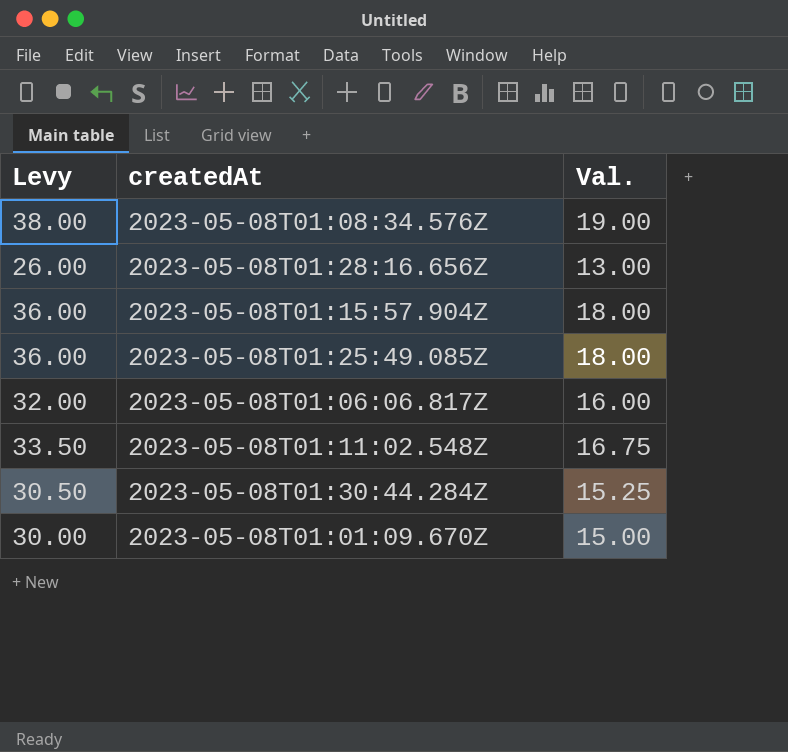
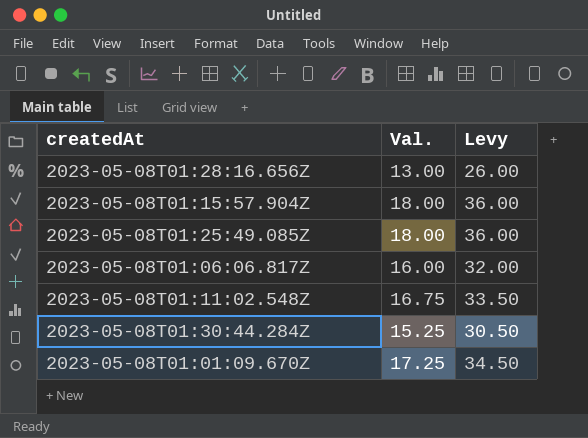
column Levy | position: 1 -> 3
row 2023-05-08T01:08:34.576Z: 38.00 | 19.00 -> none
2023-05-08T01:01:09.670Z | Val.: 15.00 -> 17.25
2023-05-08T01:01:09.670Z | Levy: 30.00 -> 34.50

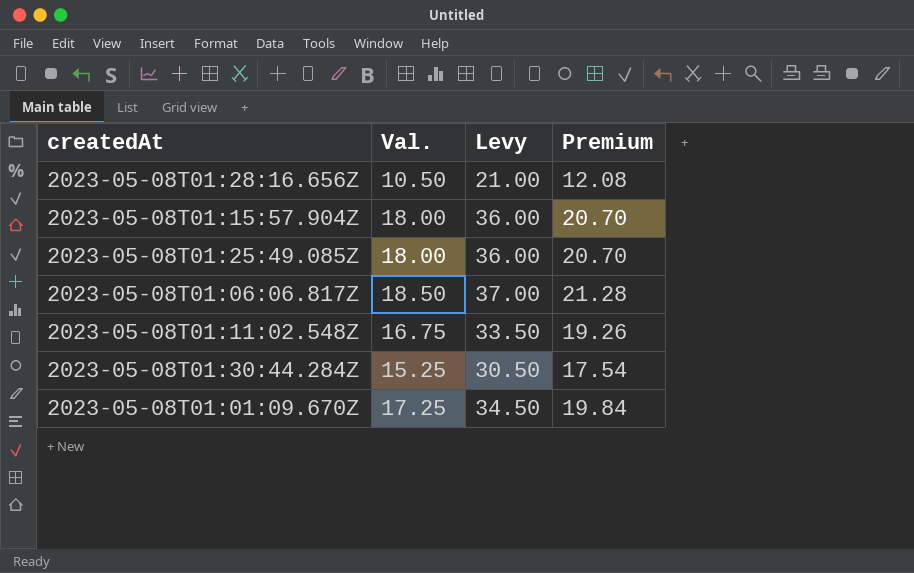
column Premium | formula: none -> [Val.] * 1.15
2023-05-08T01:28:16.656Z | Val.: 13.00 -> 10.50
2023-05-08T01:28:16.656Z | Levy: 26.00 -> 21.00
2023-05-08T01:06:06.817Z | Val.: 16.00 -> 18.50
2023-05-08T01:06:06.817Z | Levy: 32.00 -> 37.00

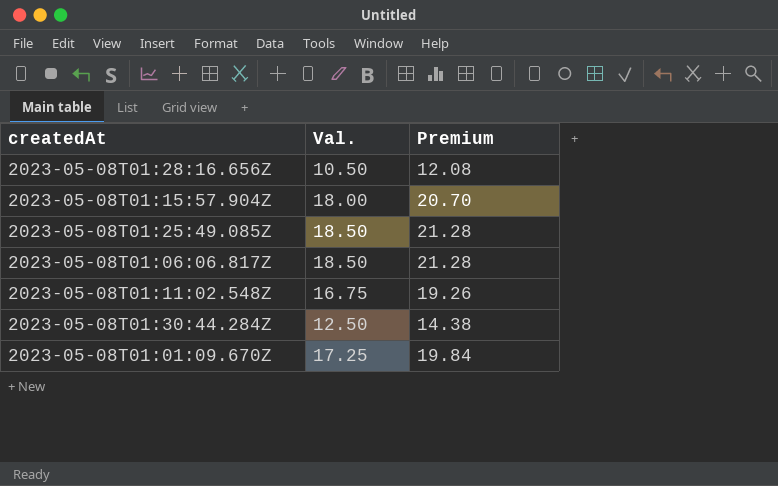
column Levy | formula: [Val.] * 2 -> none
2023-05-08T01:25:49.085Z | Val.: 18.00 -> 18.50
2023-05-08T01:25:49.085Z | Premium: 20.70 -> 21.28
2023-05-08T01:30:44.284Z | Val.: 15.25 -> 12.50
2023-05-08T01:30:44.284Z | Premium: 17.54 -> 14.38

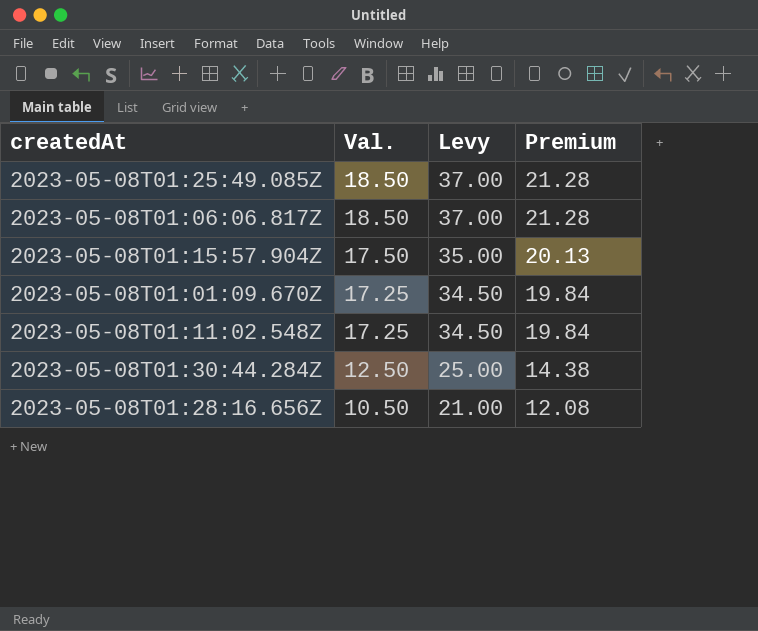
row order: none -> Val. descending
column Levy | formula: none -> [Val.] * 2
2023-05-08T01:15:57.904Z | Val.: 18.00 -> 17.50
2023-05-08T01:15:57.904Z | Premium: 20.70 -> 20.13
2023-05-08T01:11:02.548Z | Val.: 16.75 -> 17.25
2023-05-08T01:11:02.548Z | Premium: 19.26 -> 19.84

